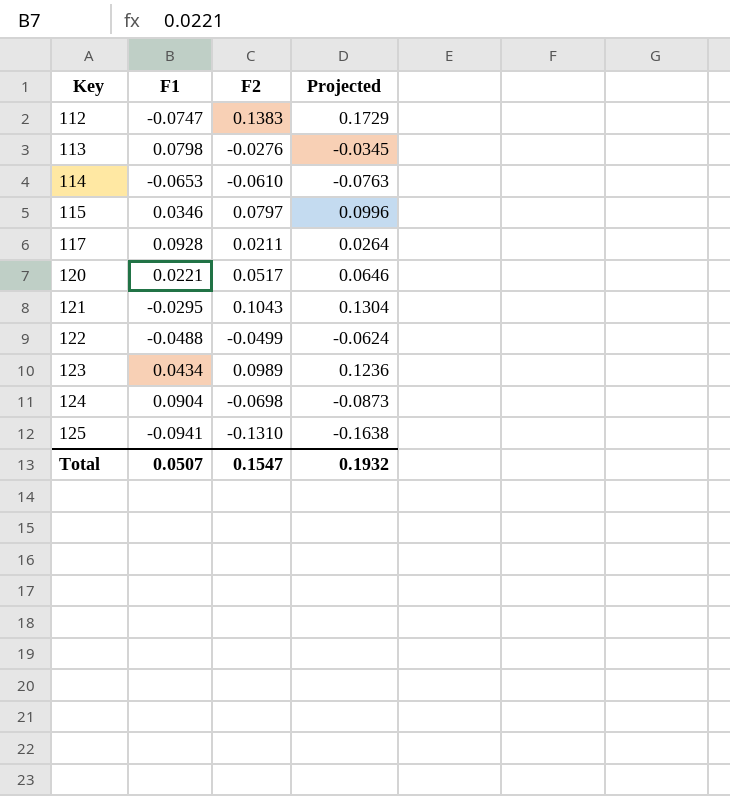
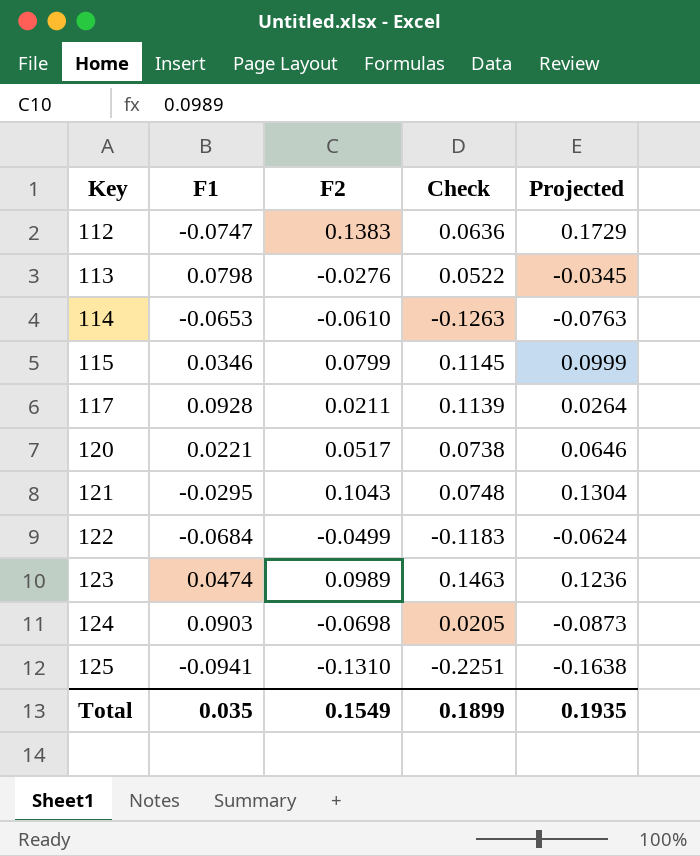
column Check | formula: none -> [F1] + [F2]
115 | F2: 0.0797 -> 0.0799
115 | Projected: 0.0996 -> 0.0999
122 | F1: -0.0488 -> -0.0684
123 | F1: 0.0434 -> 0.0474
124 | F1: 0.0904 -> 0.0903
Total | F1: 0.0507 -> 0.035
Total | F2: 0.1547 -> 0.1549
Total | Projected: 0.1932 -> 0.1935

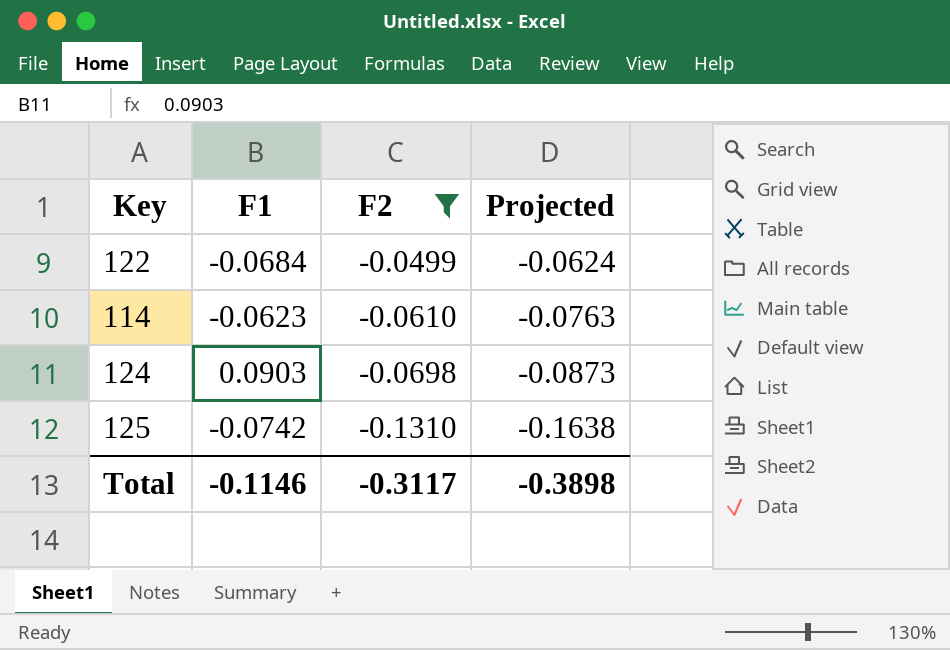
filter: none -> F2 <= -0.0499
row order: Key ascending -> F2 descending
column Check | formula: [F1] + [F2] -> none
114 | F1: -0.0653 -> -0.0623
125 | F1: -0.0941 -> -0.0742
Total | F1: 0.035 -> -0.1146
Total | F2: 0.1549 -> -0.3117
Total | Projected: 0.1935 -> -0.3898

